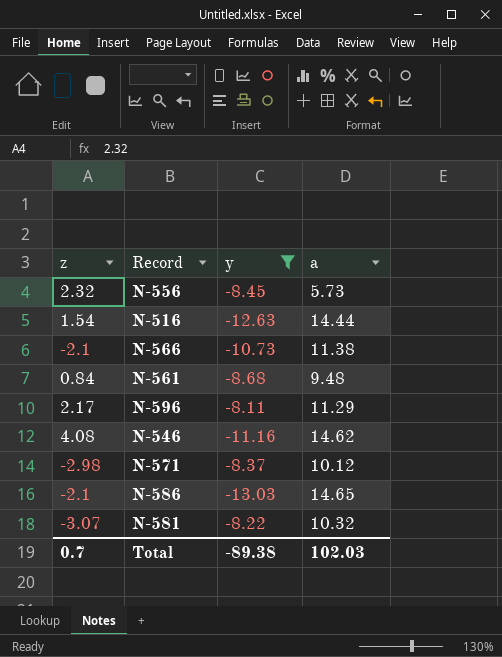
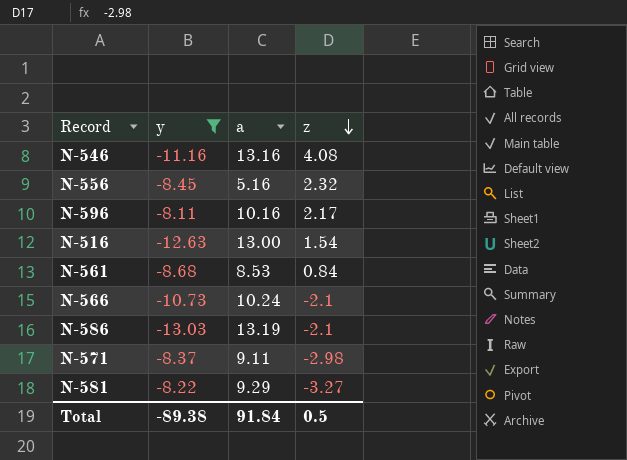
row order: none -> z descending
column z | position: 1 -> 4
N-546 | a: 14.62 -> 13.16
N-556 | a: 5.73 -> 5.16
N-596 | a: 11.29 -> 10.16
N-516 | a: 14.44 -> 13.00
N-561 | a: 9.48 -> 8.53
N-566 | a: 11.38 -> 10.24
N-586 | a: 14.65 -> 13.19
N-571 | a: 10.12 -> 9.11
N-581 | a: 10.32 -> 9.29
N-581 | z: -3.07 -> -3.27
Total | a: 102.03 -> 91.84
Total | z: 0.7 -> 0.5

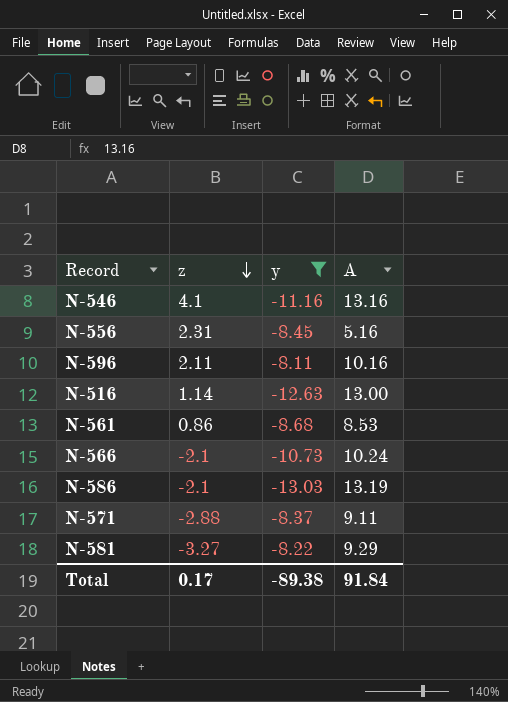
column z | position: 4 -> 2
column name: a -> A
N-546 | z: 4.08 -> 4.1
N-556 | z: 2.32 -> 2.31
N-596 | z: 2.17 -> 2.11
N-516 | z: 1.54 -> 1.14
N-561 | z: 0.84 -> 0.86
N-571 | z: -2.98 -> -2.88
Total | z: 0.5 -> 0.17

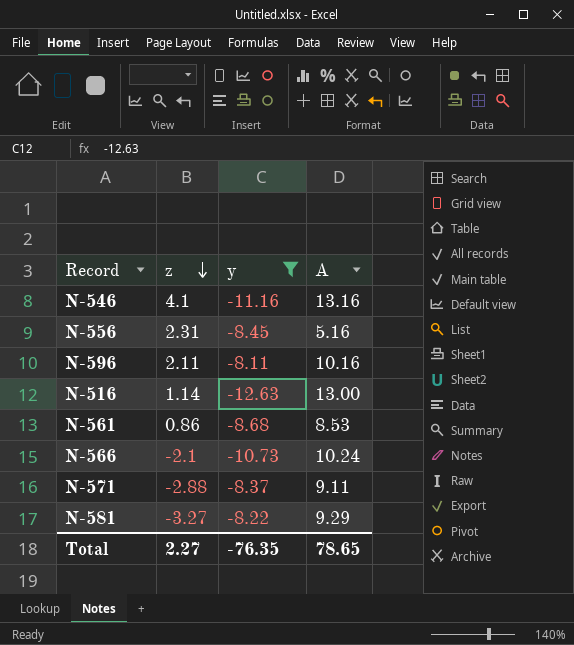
row N-586: -2.1 | -13.03 | 13.19 -> none
Total | z: 0.17 -> 2.27
Total | y: -89.38 -> -76.35
Total | A: 91.84 -> 78.65

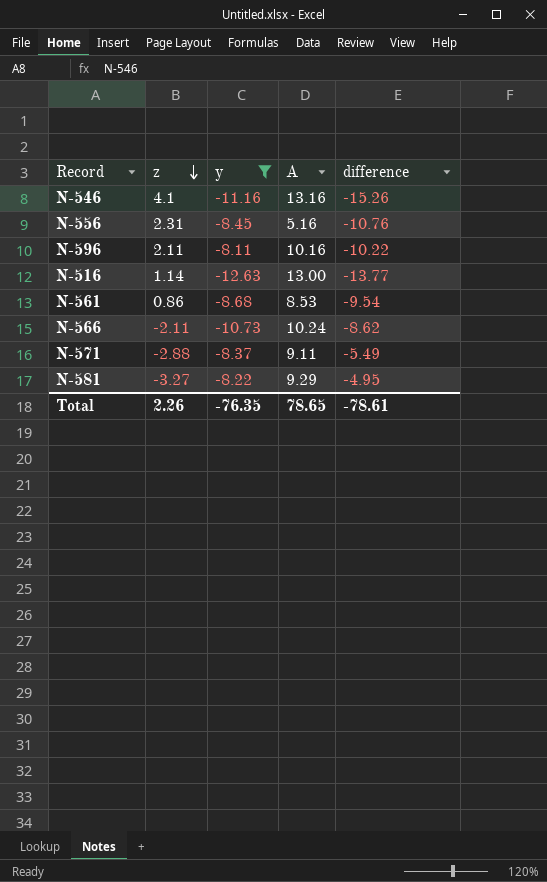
column difference | formula: none -> [y] - [z]
N-566 | z: -2.1 -> -2.11
Total | z: 2.27 -> 2.26

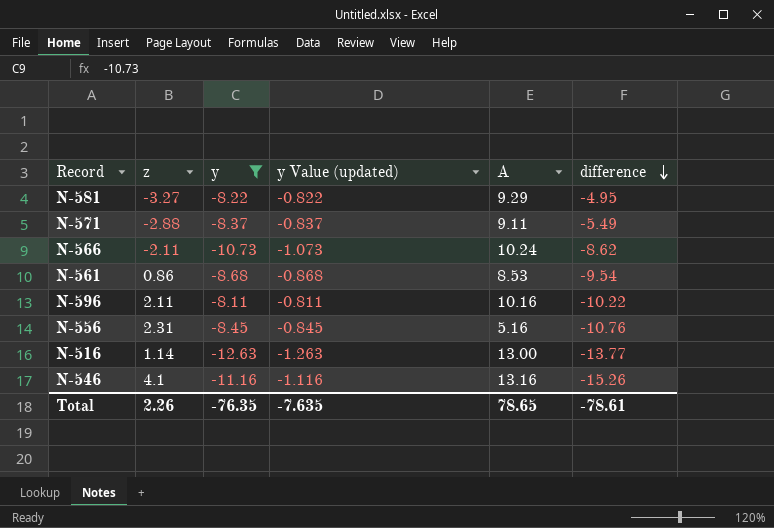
row order: z descending -> difference descending
column y Value (updated) | formula: none -> [y] * 0.1

